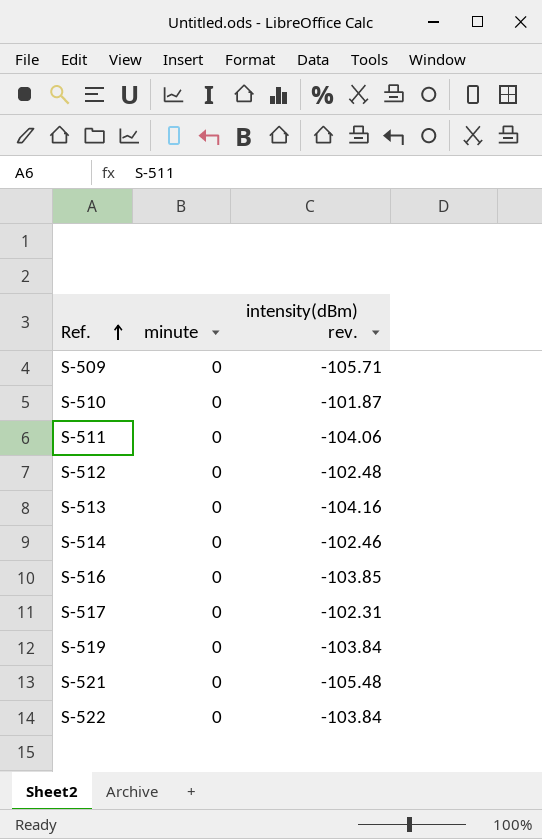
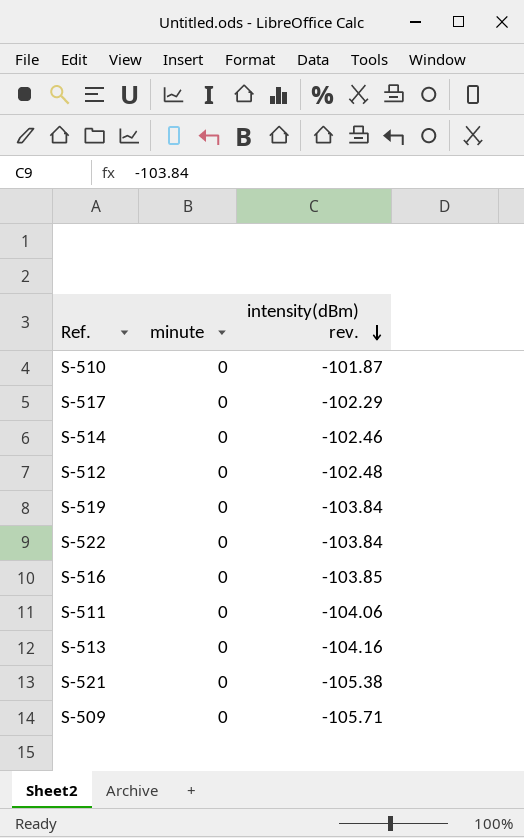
row order: Ref. ascending -> intensity(dBm) rev. descending
S-517 | intensity(dBm) rev.: -102.31 -> -102.29
S-521 | intensity(dBm) rev.: -105.48 -> -105.38

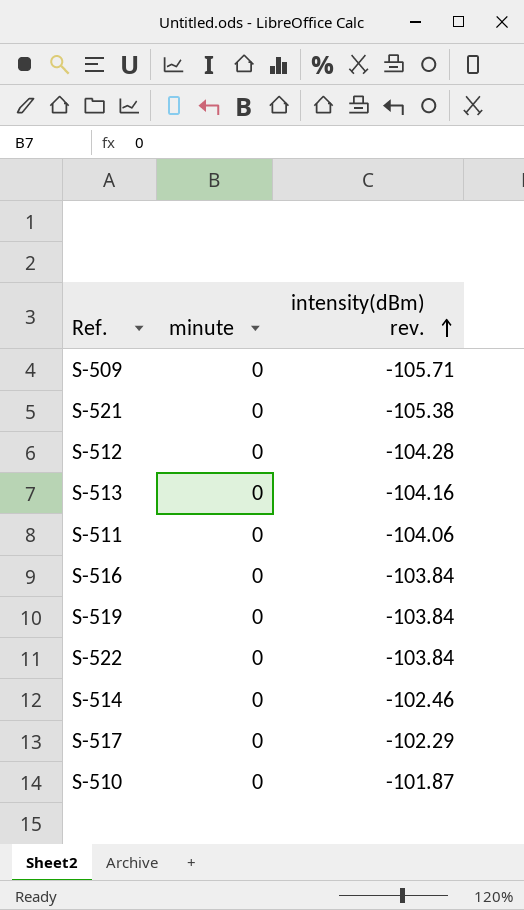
row order: intensity(dBm) rev. descending -> intensity(dBm) rev. ascending
S-512 | intensity(dBm) rev.: -102.48 -> -104.28
S-516 | intensity(dBm) rev.: -103.85 -> -103.84

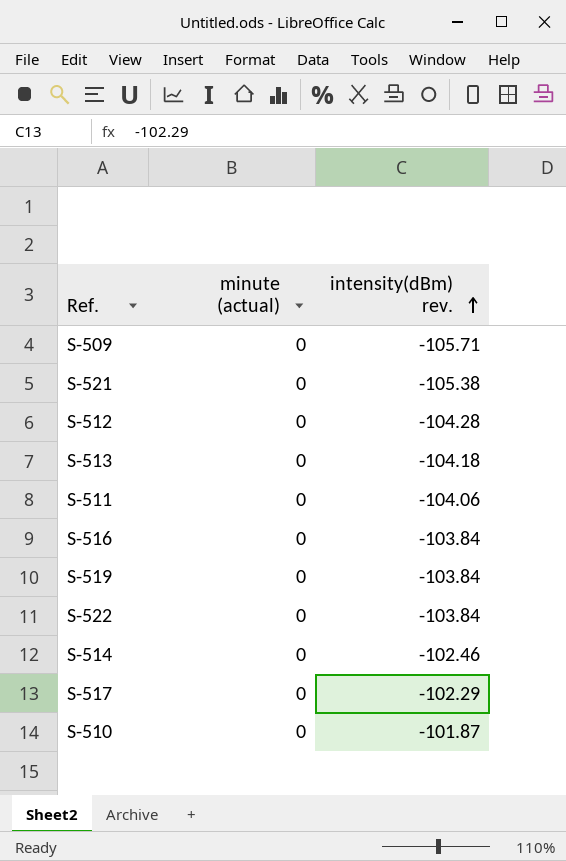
column name: minute -> minute (actual)
S-513 | intensity(dBm) rev.: -104.16 -> -104.18

